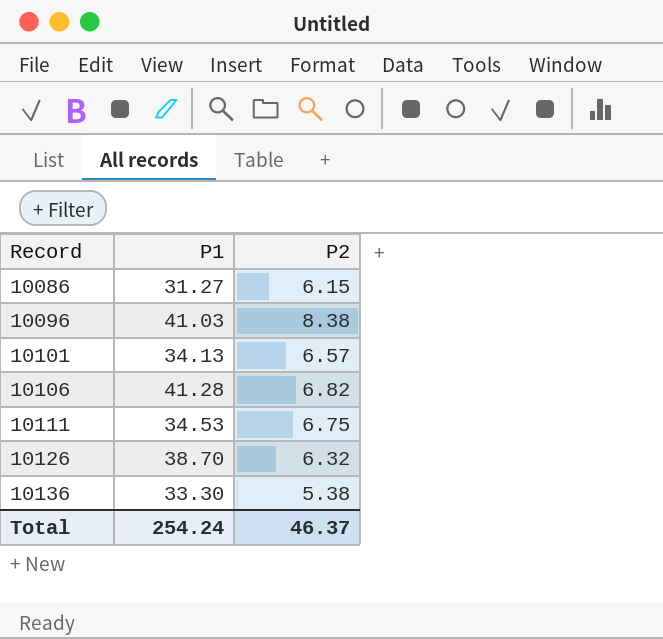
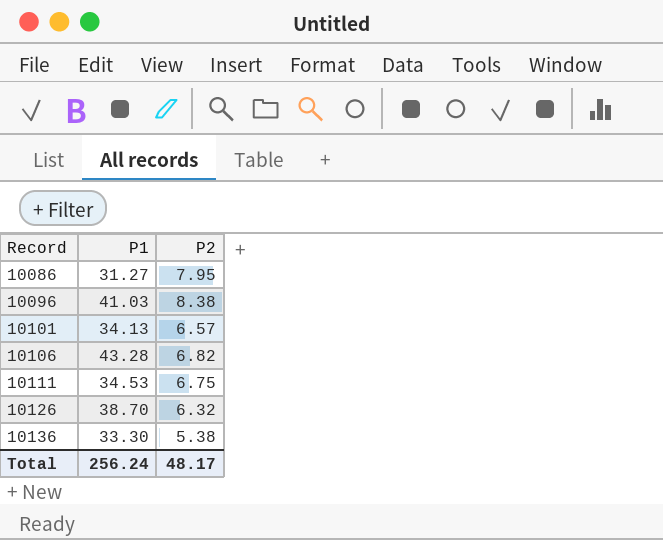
10086 | P2: 6.15 -> 7.95
10106 | P1: 41.28 -> 43.28
Total | P1: 254.24 -> 256.24
Total | P2: 46.37 -> 48.17

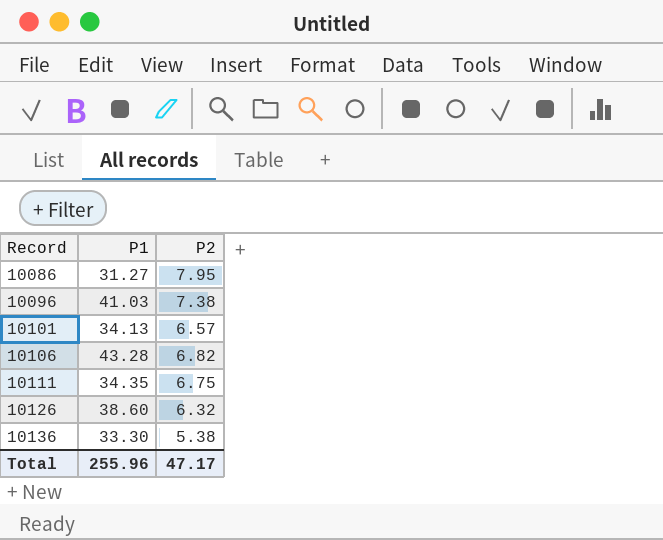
10096 | P2: 8.38 -> 7.38
10111 | P1: 34.53 -> 34.35
10126 | P1: 38.70 -> 38.60
Total | P1: 256.24 -> 255.96
Total | P2: 48.17 -> 47.17

